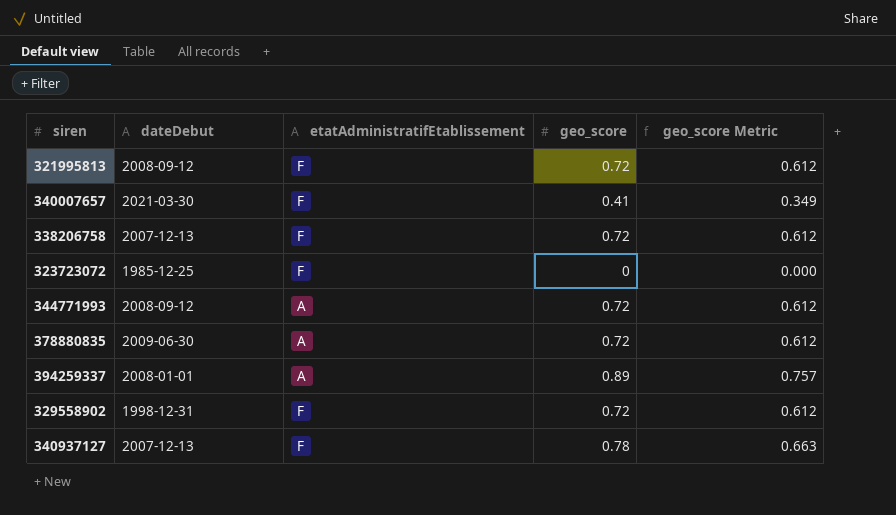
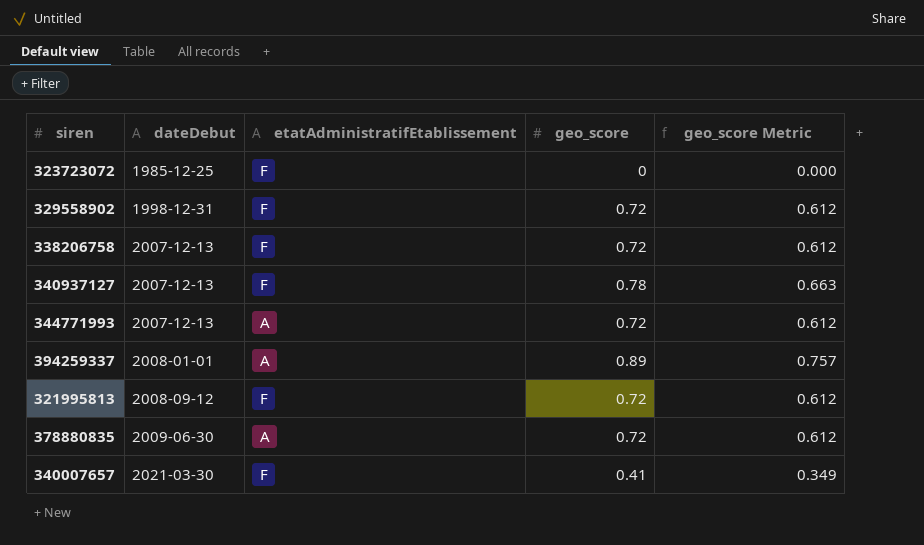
row order: none -> dateDebut ascending
344771993 | dateDebut: 2008-09-12 -> 2007-12-13

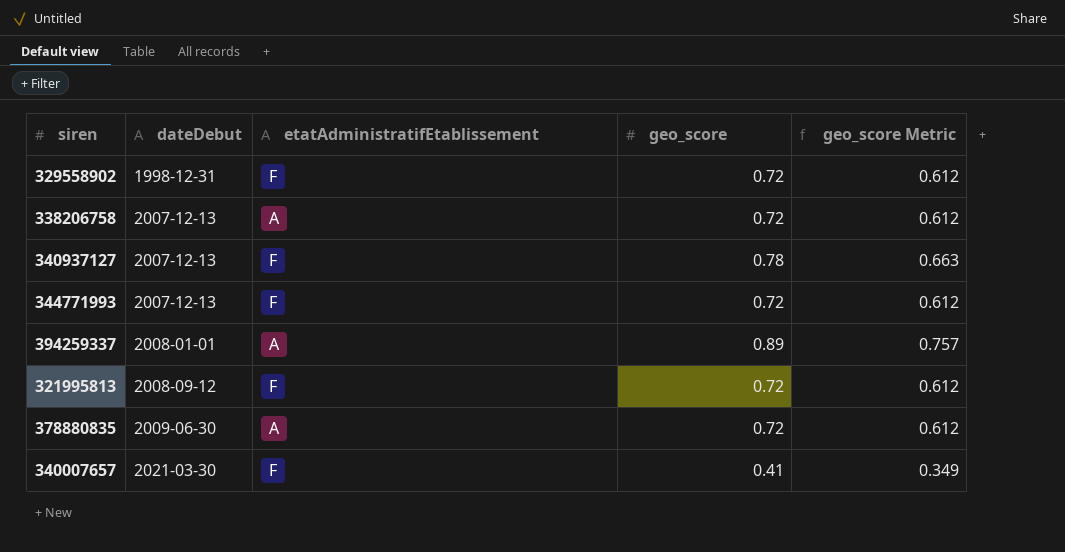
row 323723072: 1985-12-25 | F | 0 | 0.000 -> none
338206758 | etatAdministratifEtablissement: F -> A
344771993 | etatAdministratifEtablissement: A -> F

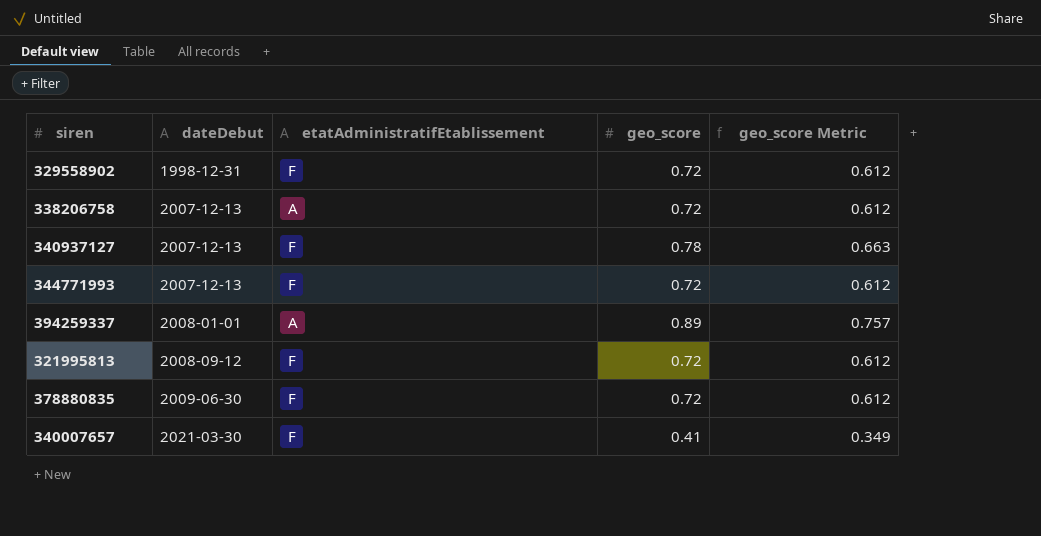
378880835 | etatAdministratifEtablissement: A -> F

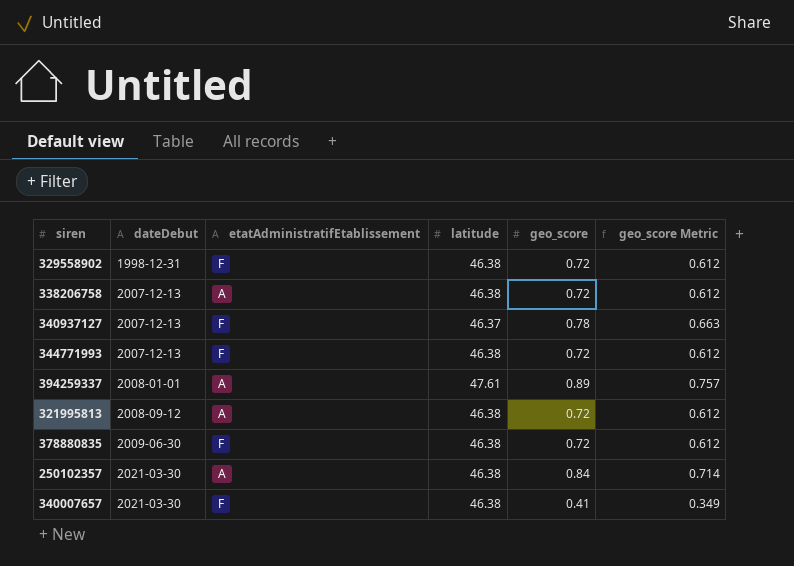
column latitude | position: none -> 4
321995813 | etatAdministratifEtablissement: F -> A
row 250102357: none -> 2021-03-30 | A | 46.38 | 0.84 | 0.714

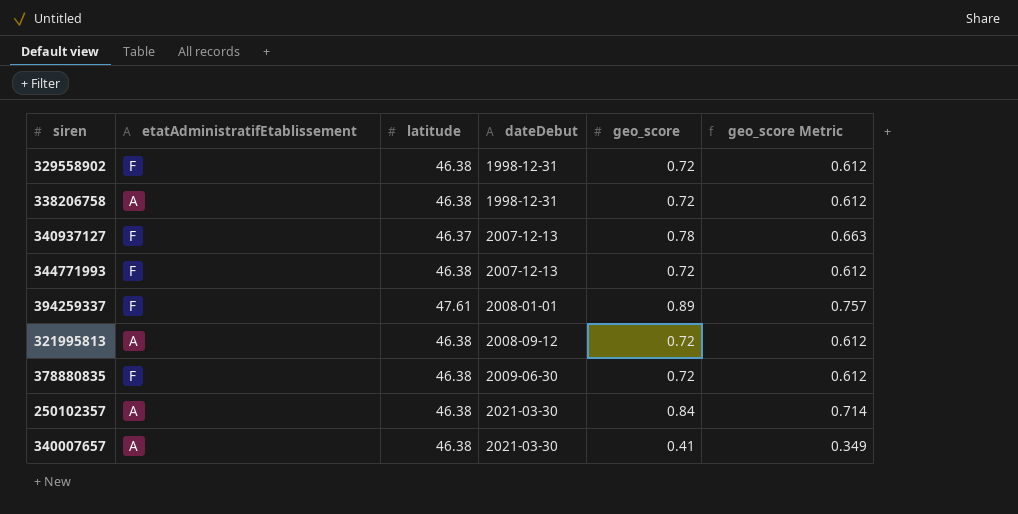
column dateDebut | position: 2 -> 4
338206758 | dateDebut: 2007-12-13 -> 1998-12-31
394259337 | etatAdministratifEtablissement: A -> F
340007657 | etatAdministratifEtablissement: F -> A

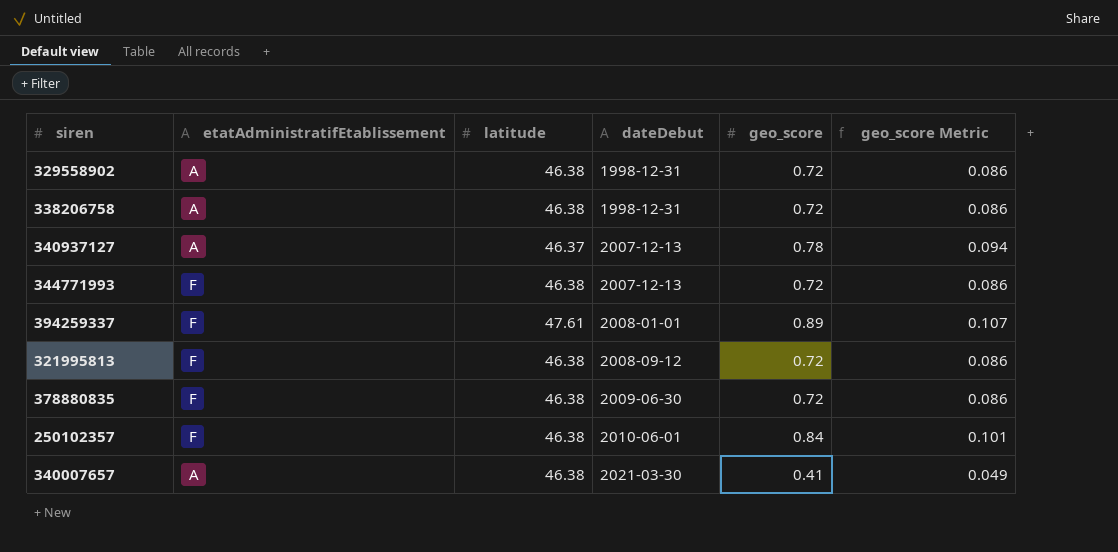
column geo_score Metric | formula: [geo_score] * 0.85 -> [geo_score] * 0.12
329558902 | etatAdministratifEtablissement: F -> A
340937127 | etatAdministratifEtablissement: F -> A
321995813 | etatAdministratifEtablissement: A -> F
250102357 | etatAdministratifEtablissement: A -> F
250102357 | dateDebut: 2021-03-30 -> 2010-06-01

